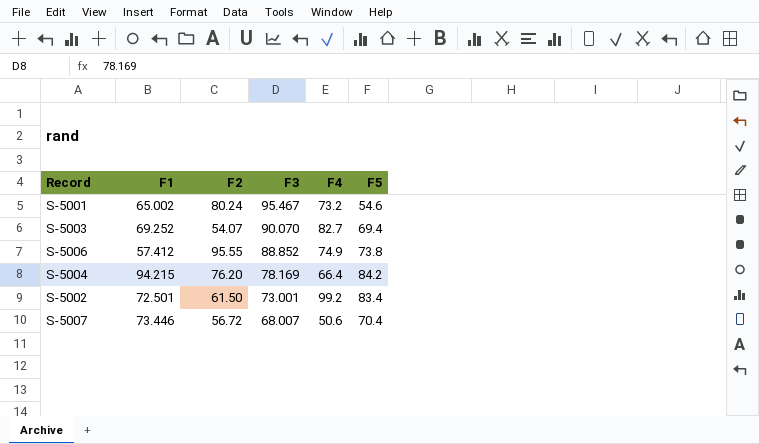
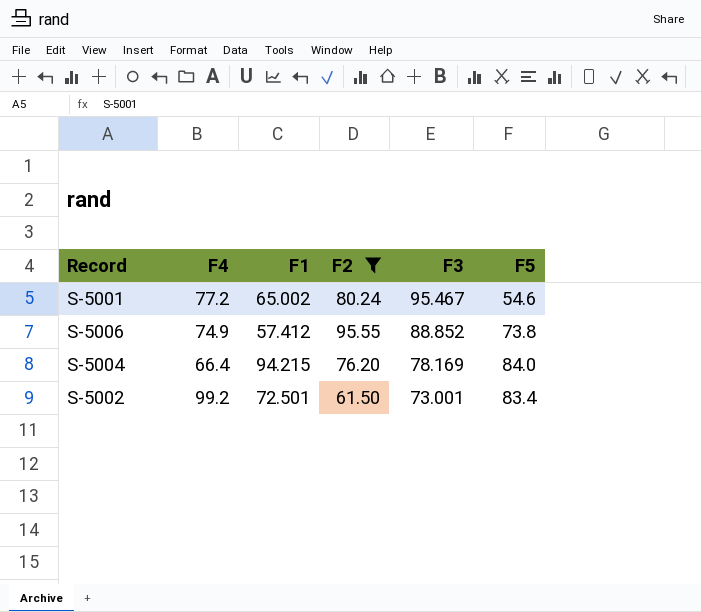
filter: none -> F2 >= 61.50
column F4 | position: 5 -> 2
S-5001 | F4: 73.2 -> 77.2
S-5004 | F5: 84.2 -> 84.0

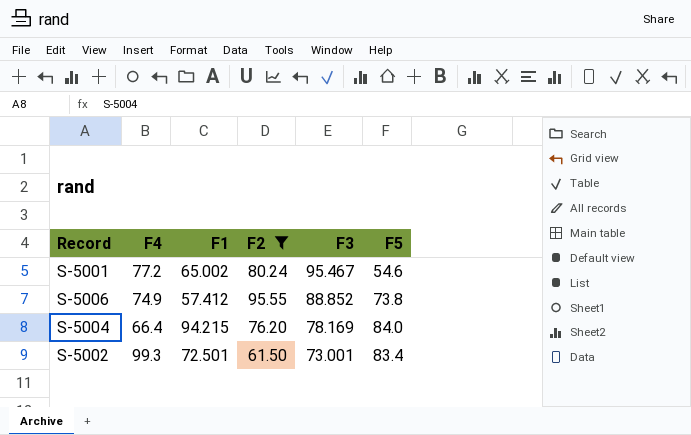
S-5002 | F4: 99.2 -> 99.3

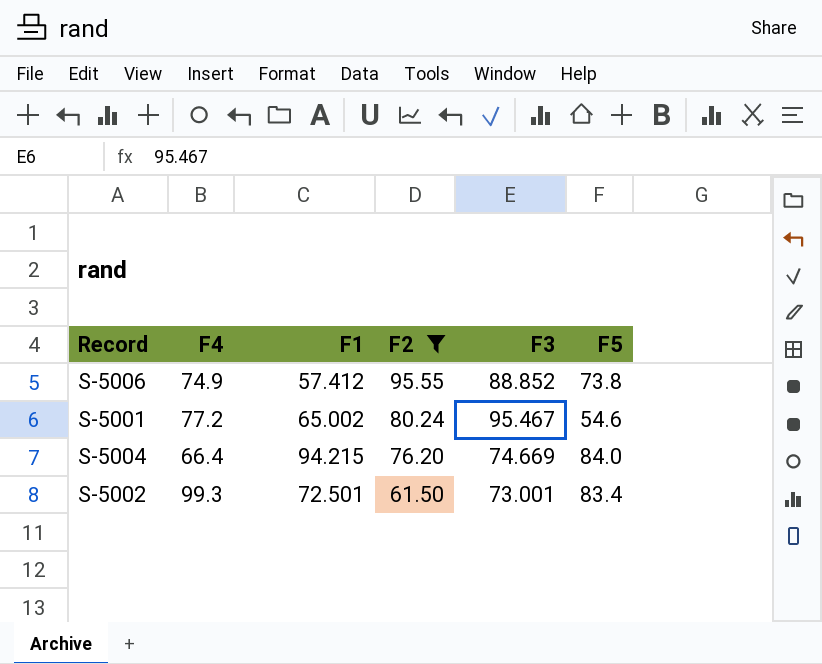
row order: F3 descending -> F2 descending
S-5004 | F3: 78.169 -> 74.669

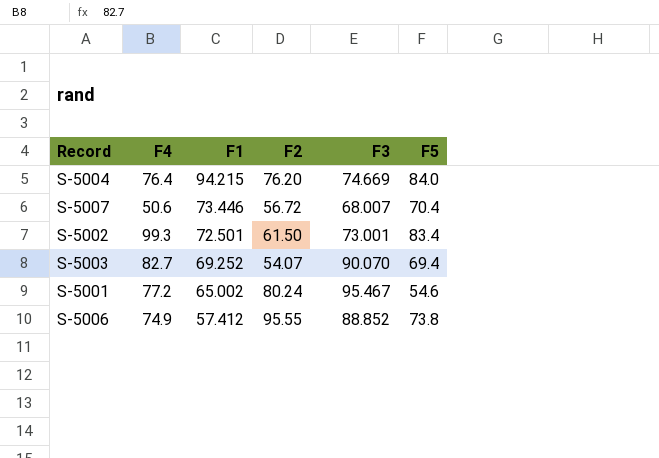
filter: F2 >= 61.50 -> none
row order: F2 descending -> F1 descending
S-5004 | F4: 66.4 -> 76.4

